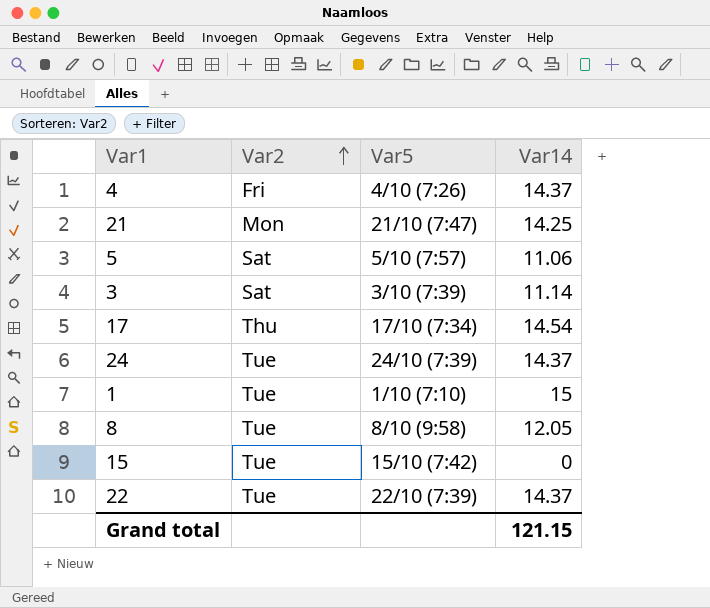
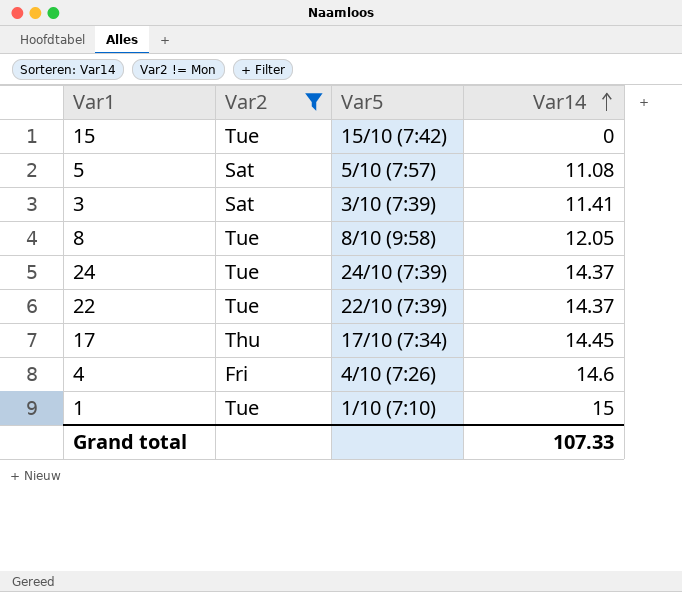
filter: none -> Var2 != Mon
row order: Var2 ascending -> Var14 ascending
5 | Var14: 11.06 -> 11.08
3 | Var14: 11.14 -> 11.41
17 | Var14: 14.54 -> 14.45
4 | Var14: 14.37 -> 14.6
Grand total | Var14: 121.15 -> 107.33

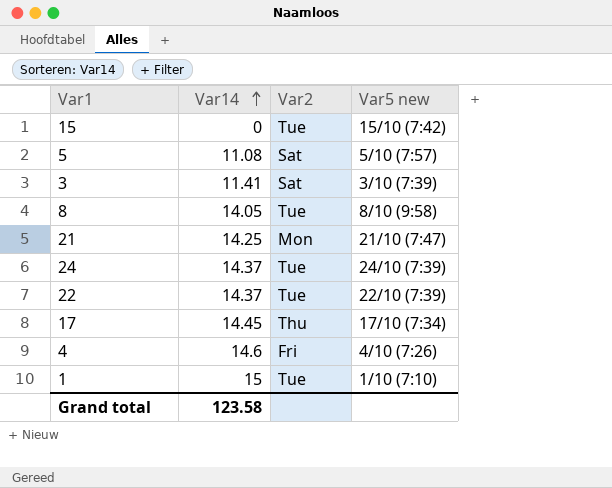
filter: Var2 != Mon -> none
column Var14 | position: 4 -> 2
column name: Var5 -> Var5 new
8 | Var14: 12.05 -> 14.05
Grand total | Var14: 107.33 -> 123.58

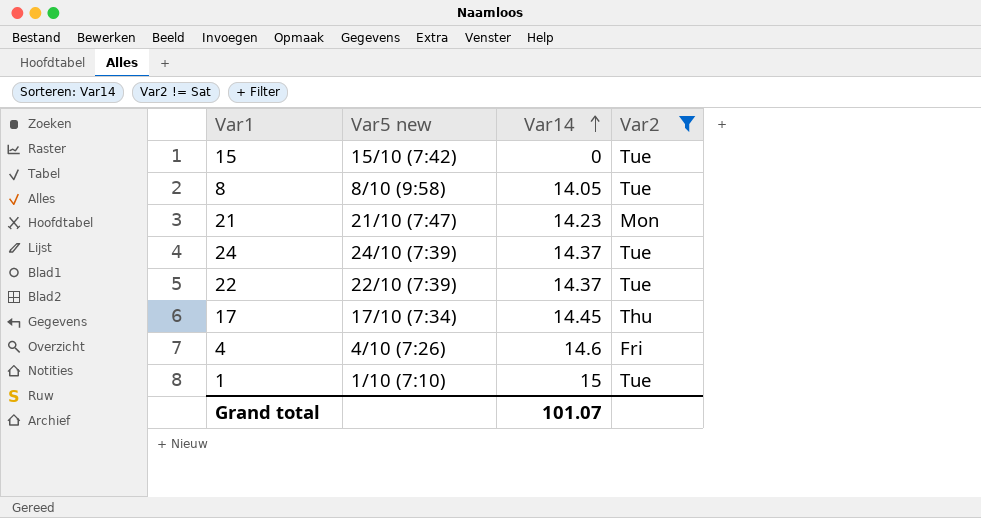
filter: none -> Var2 != Sat
column Var5 new | position: 4 -> 2
21 | Var14: 14.25 -> 14.23
Grand total | Var14: 123.58 -> 101.07

